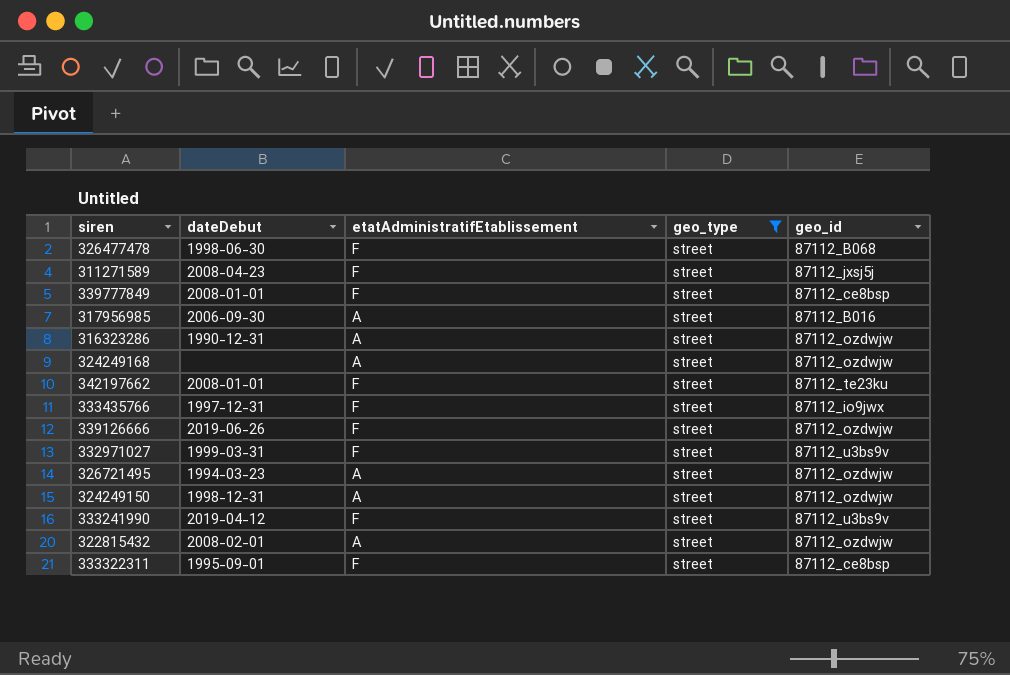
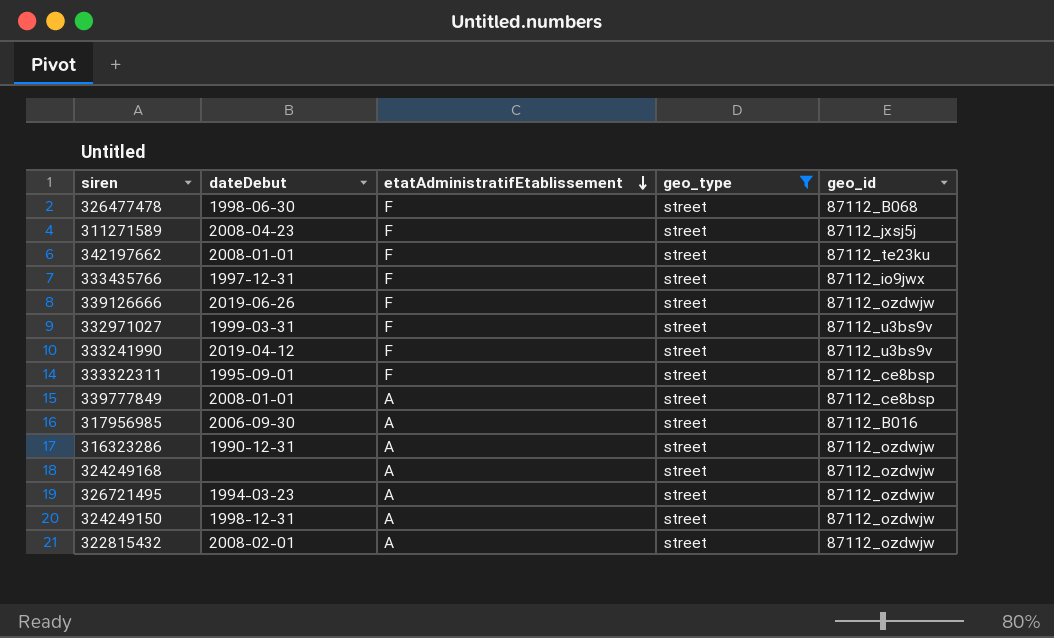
row order: none -> etatAdministratifEtablissement descending
339777849 | etatAdministratifEtablissement: F -> A

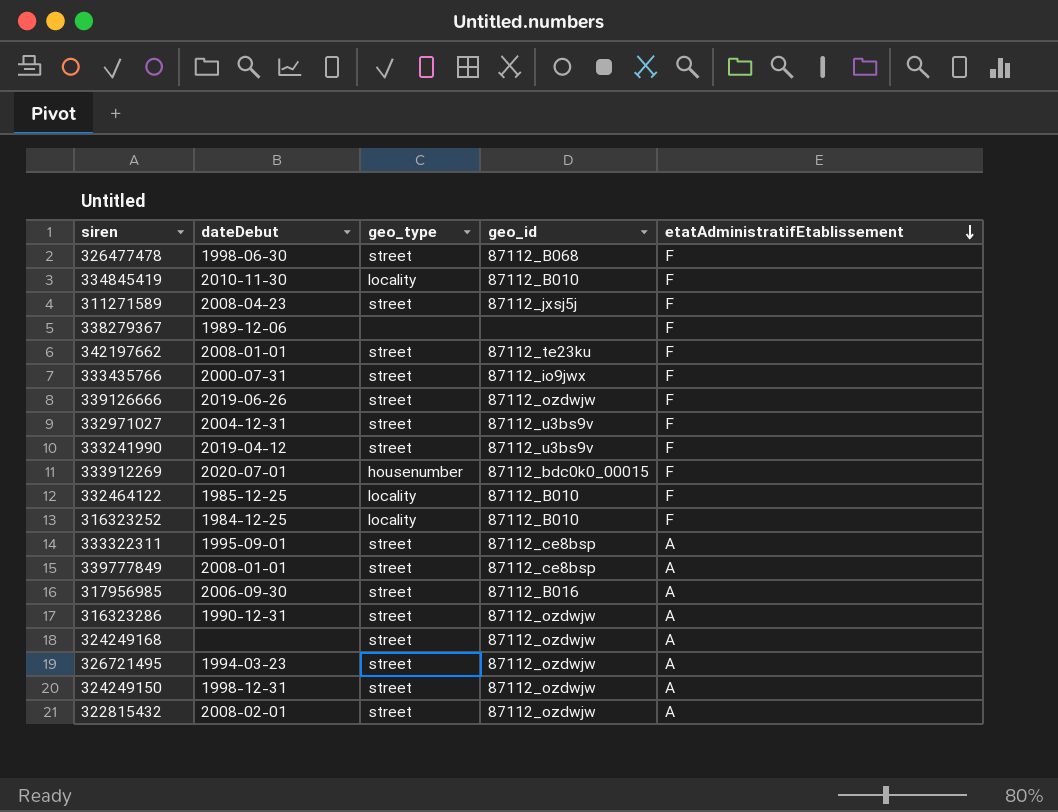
filter: geo_type = street -> none
column etatAdministratifEtablissement | position: 3 -> 5
333435766 | dateDebut: 1997-12-31 -> 2000-07-31
332971027 | dateDebut: 1999-03-31 -> 2004-12-31
333322311 | etatAdministratifEtablissement: F -> A

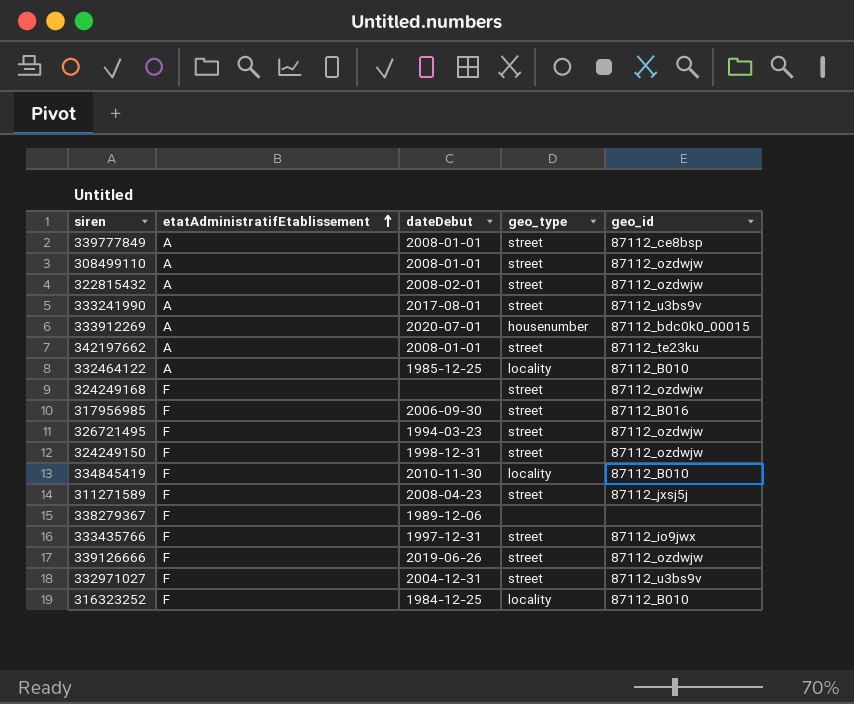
row order: etatAdministratifEtablissement descending -> etatAdministratifEtablissement ascending
column etatAdministratifEtablissement | position: 5 -> 2
row 326477478: 1998-06-30 | street | 87112_B068 | F -> none
row 333322311: 1995-09-01 | street | 87112_ce8bsp | A -> none
row 316323286: 1990-12-31 | street | 87112_ozdwjw | A -> none
row 308499110: none -> A | 2008-01-01 | street | 87112_ozdwjw
333241990 | etatAdministratifEtablissement: F -> A
333241990 | dateDebut: 2019-04-12 -> 2017-08-01
333912269 | etatAdministratifEtablissement: F -> A
342197662 | etatAdministratifEtablissement: F -> A
332464122 | etatAdministratifEtablissement: F -> A
324249168 | etatAdministratifEtablissement: A -> F
317956985 | etatAdministratifEtablissement: A -> F
326721495 | etatAdministratifEtablissement: A -> F
324249150 | etatAdministratifEtablissement: A -> F
333435766 | dateDebut: 2000-07-31 -> 1997-12-31

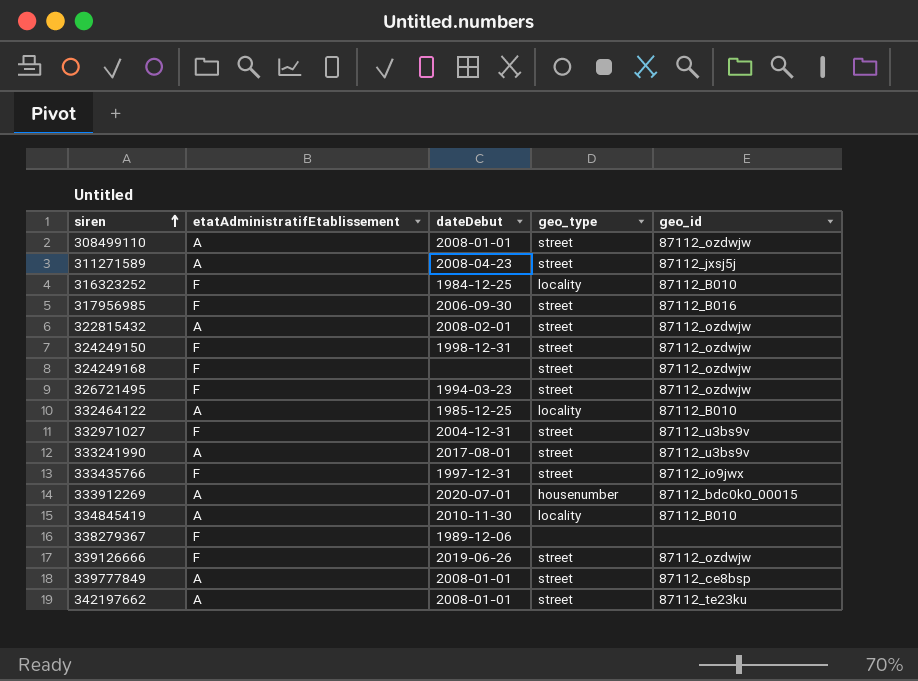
row order: etatAdministratifEtablissement ascending -> siren ascending
311271589 | etatAdministratifEtablissement: F -> A
334845419 | etatAdministratifEtablissement: F -> A

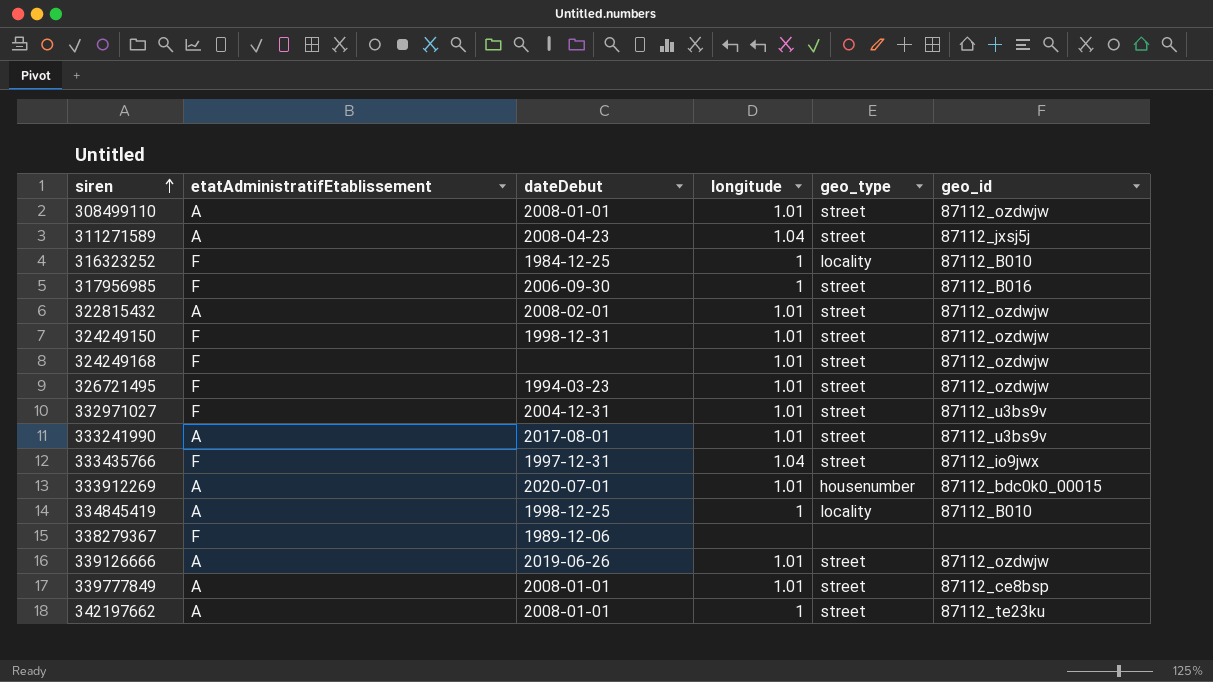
column longitude | position: none -> 4
row 332464122: A | 1985-12-25 | locality | 87112_B010 -> none
334845419 | dateDebut: 2010-11-30 -> 1998-12-25
339126666 | etatAdministratifEtablissement: F -> A

